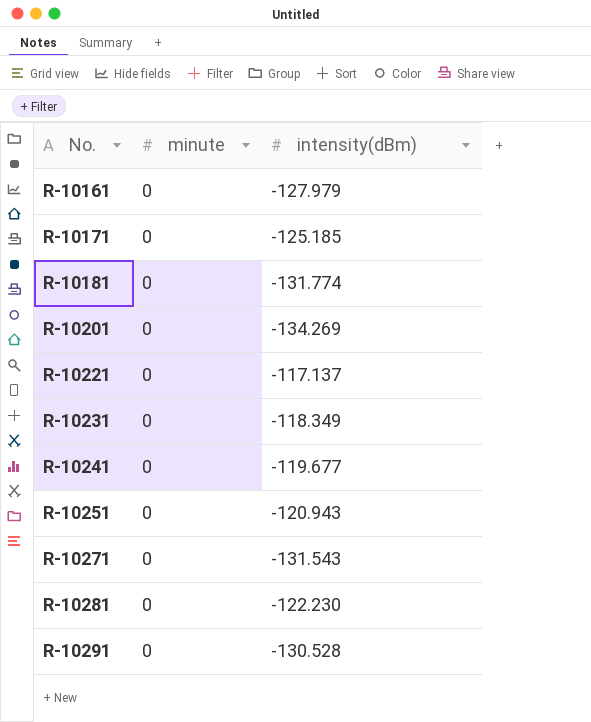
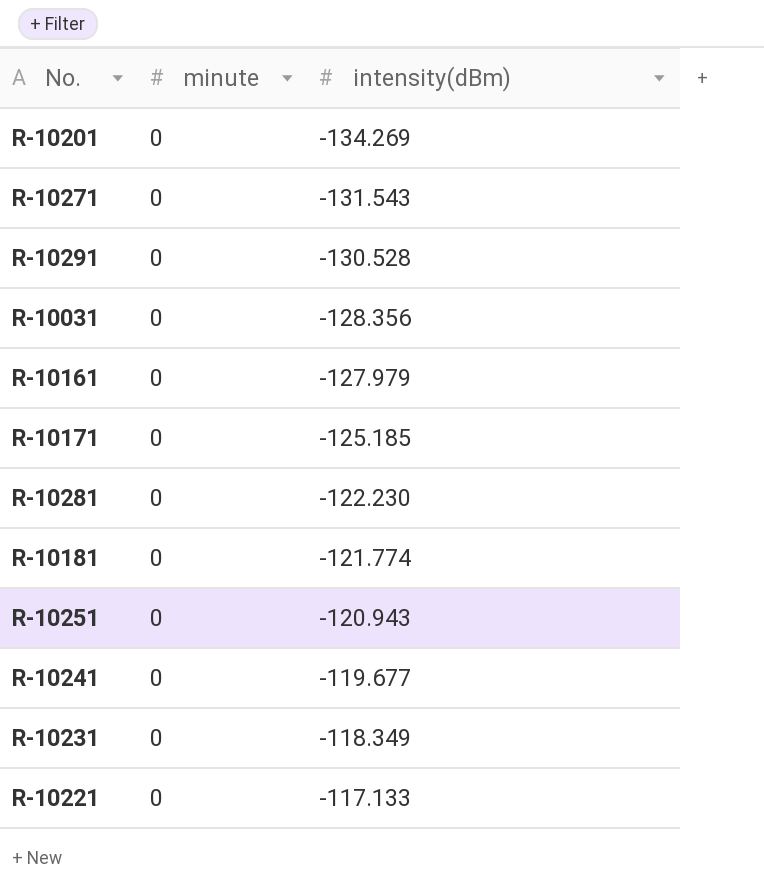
row order: No. ascending -> intensity(dBm) ascending
row R-10031: none -> 0 | -128.356
R-10181 | intensity(dBm): -131.774 -> -121.774
R-10221 | intensity(dBm): -117.137 -> -117.133

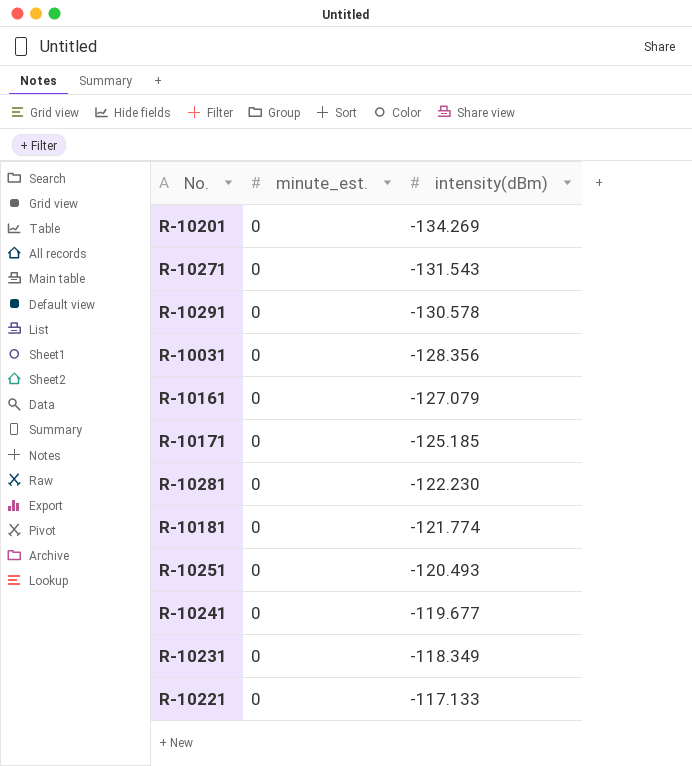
column name: minute -> minute_est.
R-10291 | intensity(dBm): -130.528 -> -130.578
R-10161 | intensity(dBm): -127.979 -> -127.079
R-10251 | intensity(dBm): -120.943 -> -120.493

